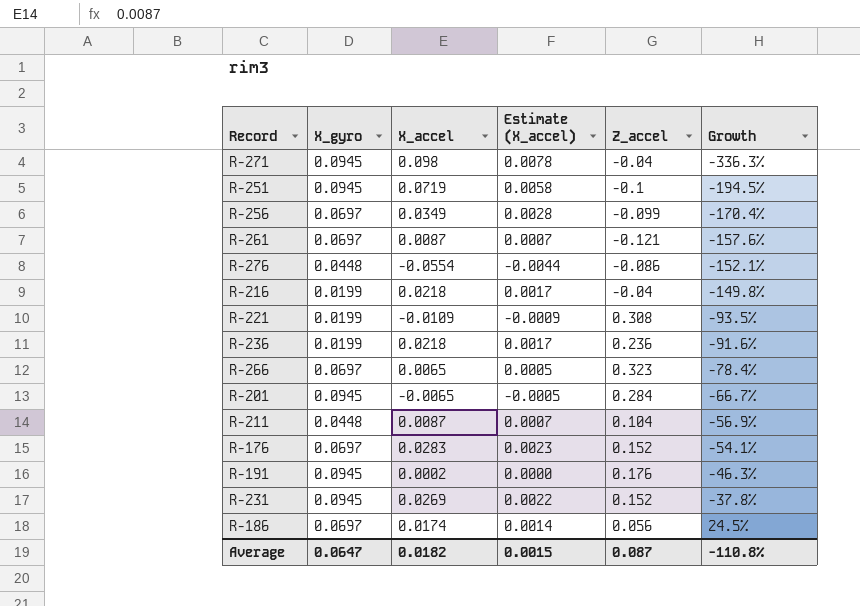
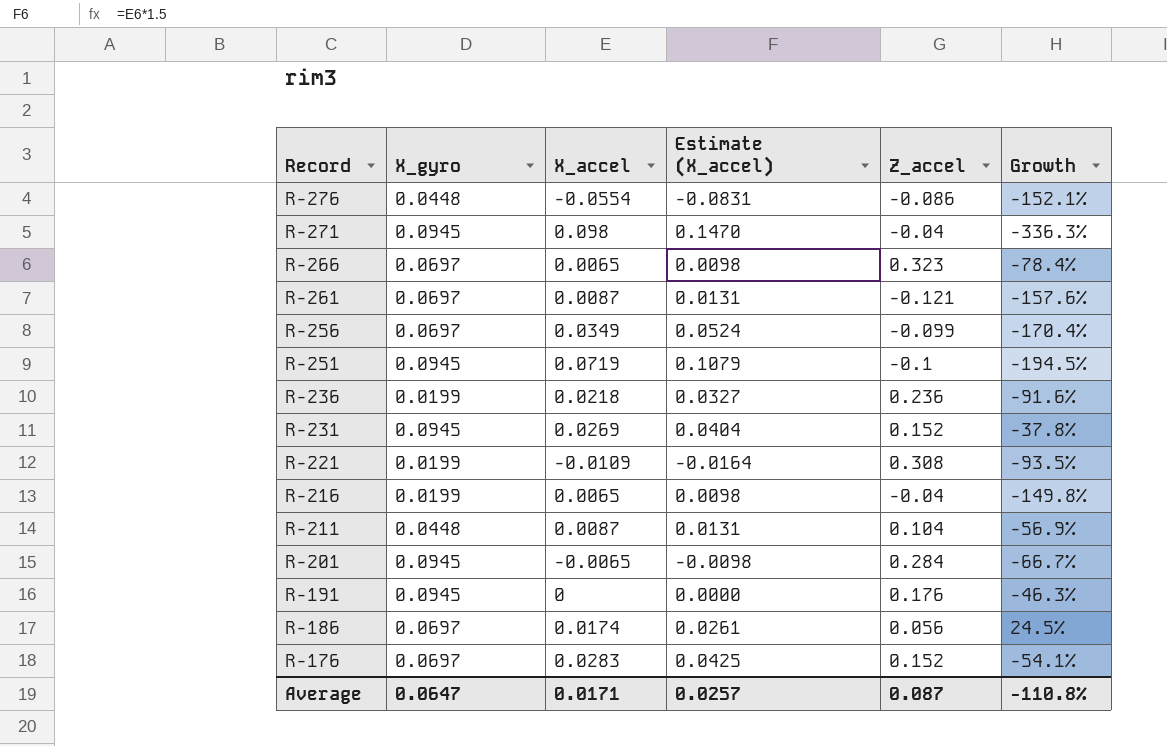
row order: Growth ascending -> Record descending
column Estimate (X_accel) | formula: [X_accel] * 0.08 -> [X_accel] * 1.5
R-216 | X_accel: 0.0218 -> 0.0065
R-191 | X_accel: 0.0002 -> 0
Average | X_accel: 0.0182 -> 0.0171
Average | Estimate (X_accel): 0.0015 -> 0.0257

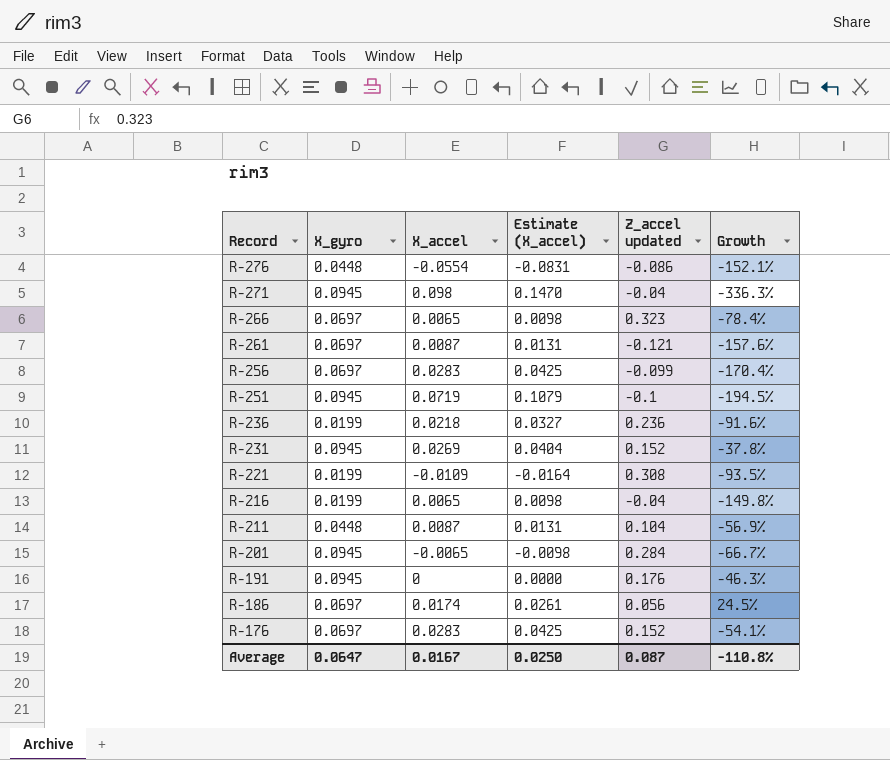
column name: Z_accel -> Z_accel updated
R-256 | X_accel: 0.0349 -> 0.0283
R-256 | Estimate (X_accel): 0.0524 -> 0.0425
Average | X_accel: 0.0171 -> 0.0167
Average | Estimate (X_accel): 0.0257 -> 0.0250

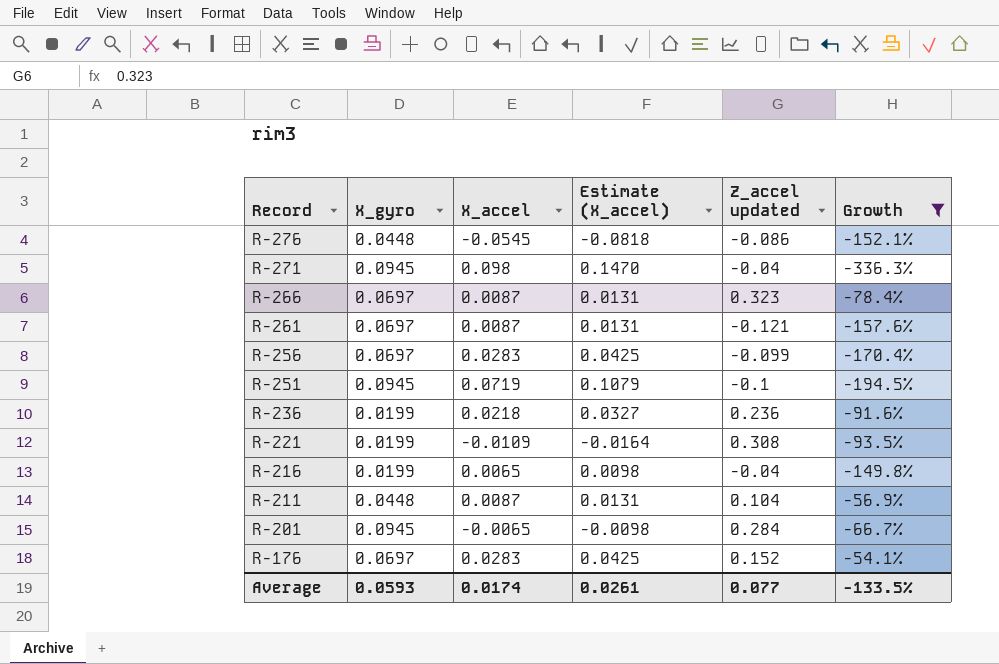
filter: none -> Growth <= -54.1%
R-276 | X_accel: -0.0554 -> -0.0545
R-276 | Estimate (X_accel): -0.0831 -> -0.0818
R-266 | X_accel: 0.0065 -> 0.0087
R-266 | Estimate (X_accel): 0.0098 -> 0.0131
Average | X_gyro: 0.0647 -> 0.0593
Average | X_accel: 0.0167 -> 0.0174
Average | Estimate (X_accel): 0.0250 -> 0.0261
Average | Z_accel updated: 0.087 -> 0.077
Average | Growth: -110.8% -> -133.5%

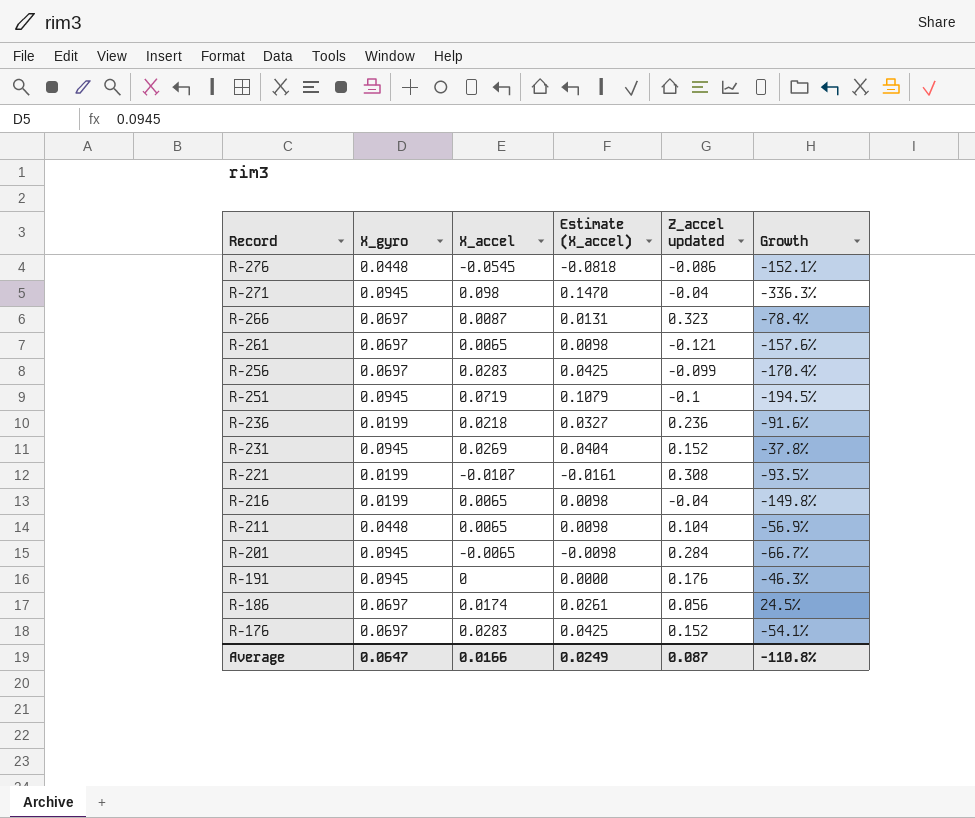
filter: Growth <= -54.1% -> none
R-261 | X_accel: 0.0087 -> 0.0065
R-261 | Estimate (X_accel): 0.0131 -> 0.0098
R-221 | X_accel: -0.0109 -> -0.0107
R-221 | Estimate (X_accel): -0.0164 -> -0.0161
R-211 | X_accel: 0.0087 -> 0.0065
R-211 | Estimate (X_accel): 0.0131 -> 0.0098
Average | X_gyro: 0.0593 -> 0.0647
Average | X_accel: 0.0174 -> 0.0166
Average | Estimate (X_accel): 0.0261 -> 0.0249
Average | Z_accel updated: 0.077 -> 0.087
Average | Growth: -133.5% -> -110.8%

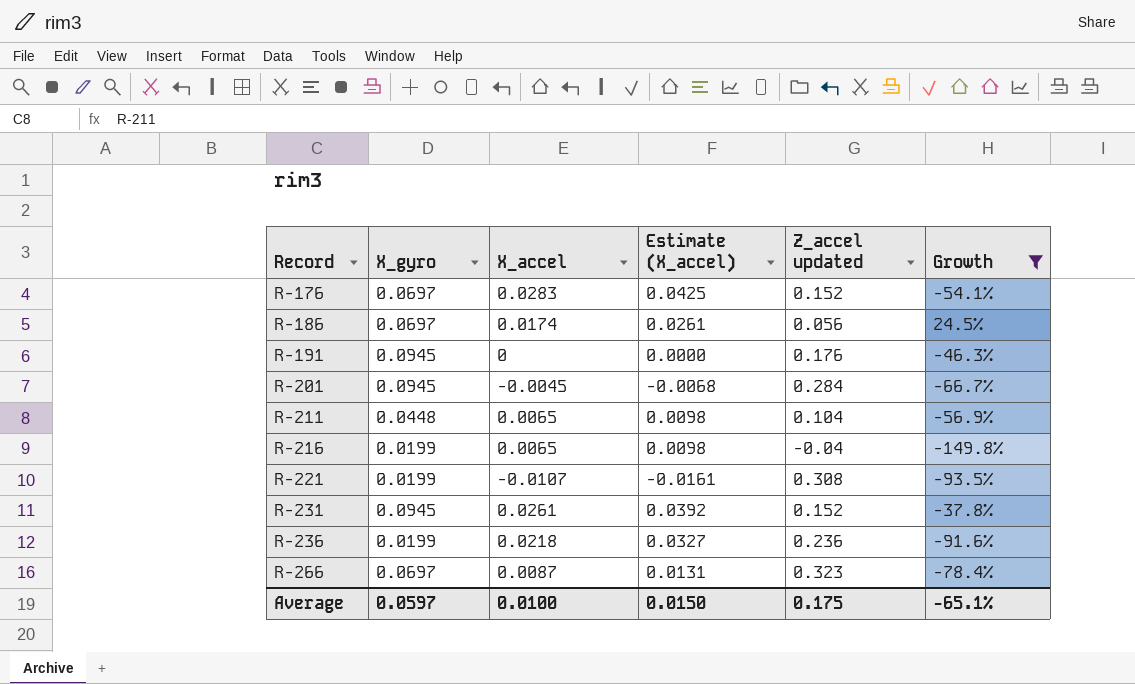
filter: none -> Growth >= -149.8%
row order: Record descending -> Record ascending
R-201 | X_accel: -0.0065 -> -0.0045
R-201 | Estimate (X_accel): -0.0098 -> -0.0068
R-231 | X_accel: 0.0269 -> 0.0261
R-231 | Estimate (X_accel): 0.0404 -> 0.0392
Average | X_gyro: 0.0647 -> 0.0597
Average | X_accel: 0.0166 -> 0.0100
Average | Estimate (X_accel): 0.0249 -> 0.0150
Average | Z_accel updated: 0.087 -> 0.175
Average | Growth: -110.8% -> -65.1%

